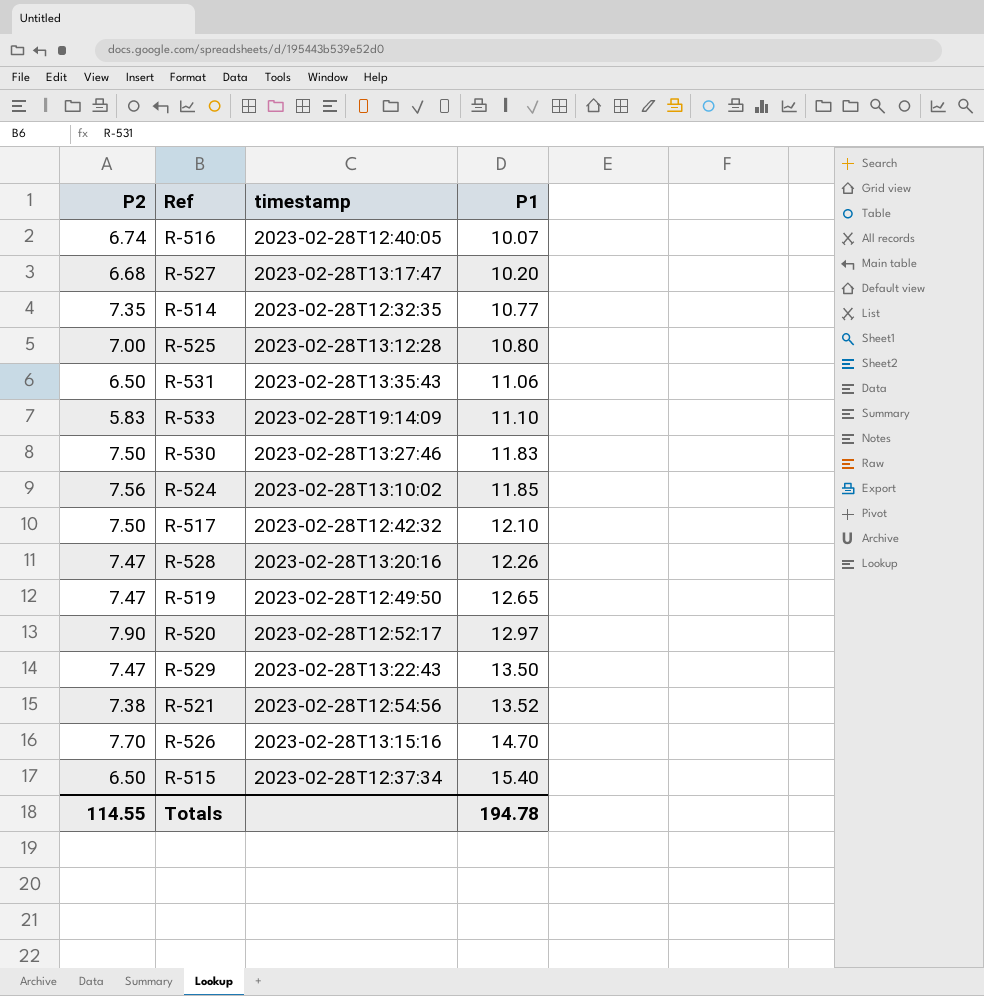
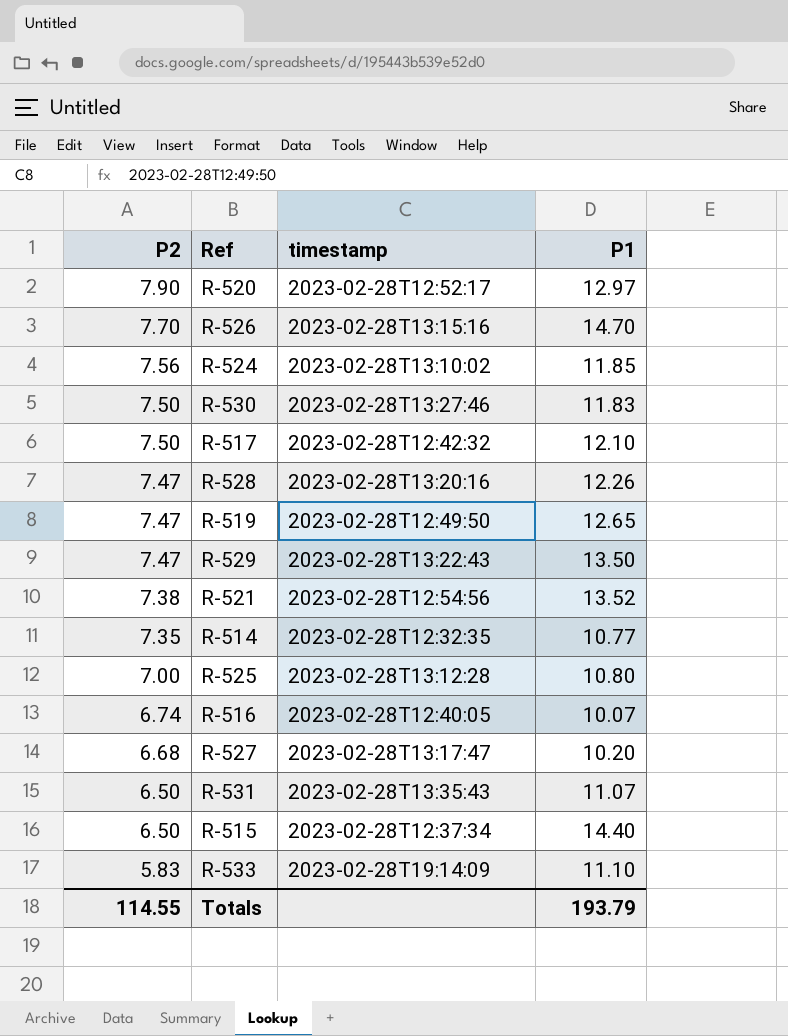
row order: P1 ascending -> P2 descending
R-531 | P1: 11.06 -> 11.07
R-515 | P1: 15.40 -> 14.40
Totals | P1: 194.78 -> 193.79

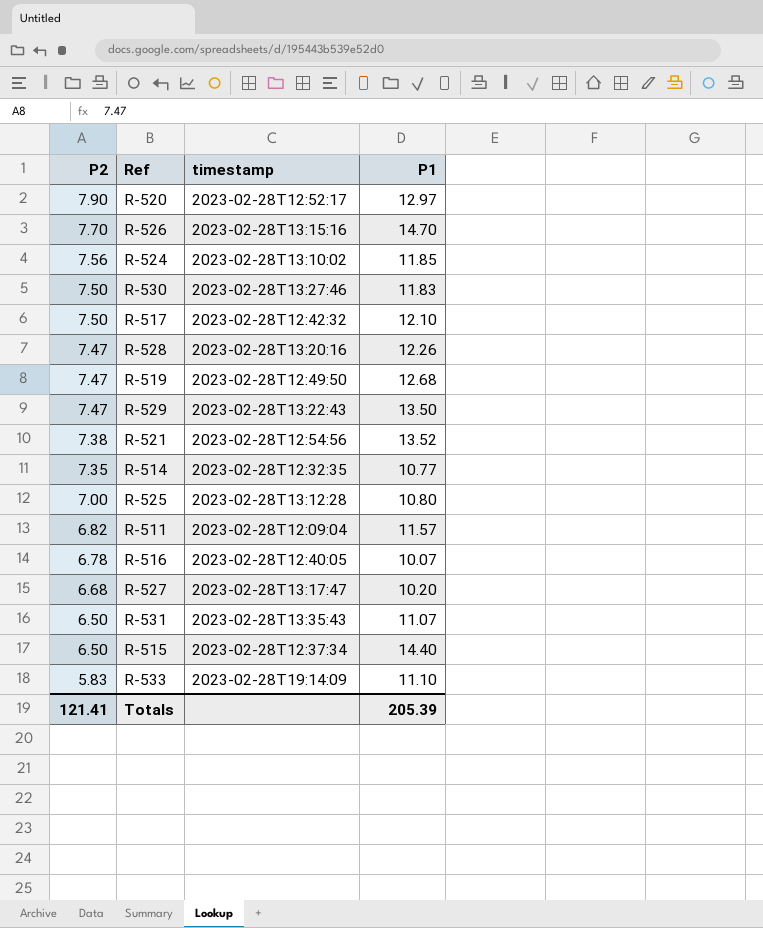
R-519 | P1: 12.65 -> 12.68
row R-511: none -> 6.82 | 2023-02-28T12:09:04 | 11.57
R-516 | P2: 6.74 -> 6.78
Totals | P2: 114.55 -> 121.41
Totals | P1: 193.79 -> 205.39

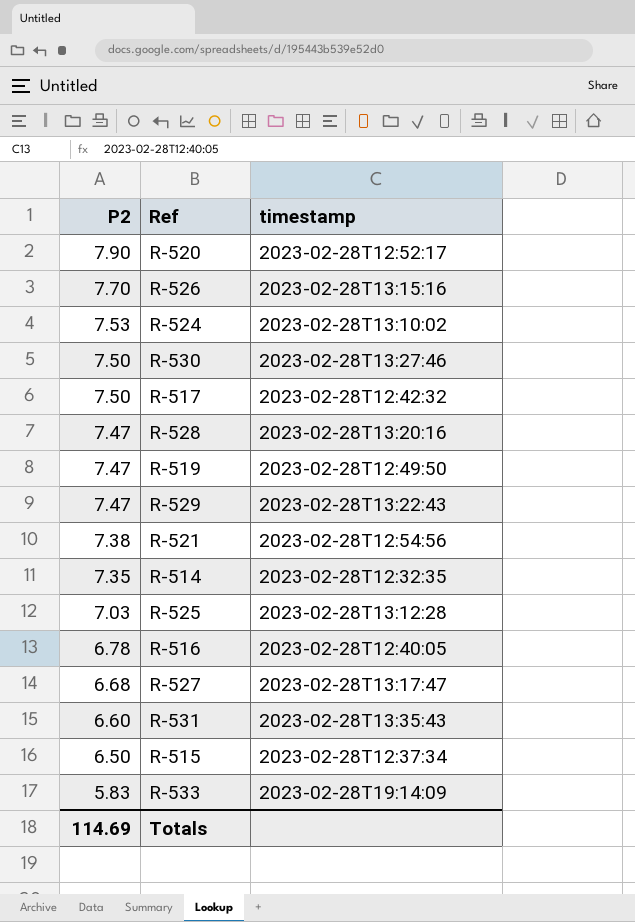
column P1 | position: 4 -> none
row R-511: 6.82 | 2023-02-28T12:09:04 | 11.57 -> none
R-524 | P2: 7.56 -> 7.53
R-525 | P2: 7.00 -> 7.03
R-531 | P2: 6.50 -> 6.60
Totals | P2: 121.41 -> 114.69

